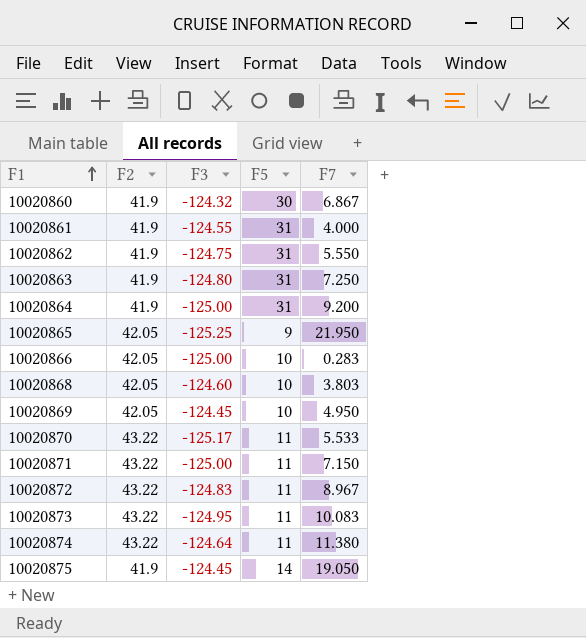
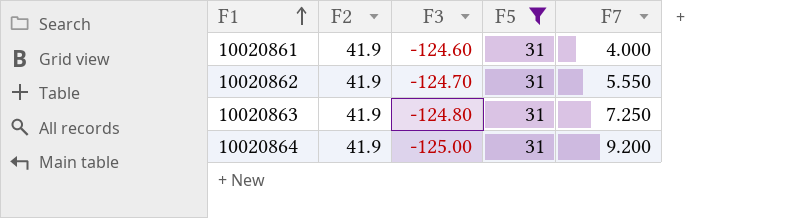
filter: none -> F5 = 31
10020861 | F3: -124.55 -> -124.60
10020862 | F3: -124.75 -> -124.70

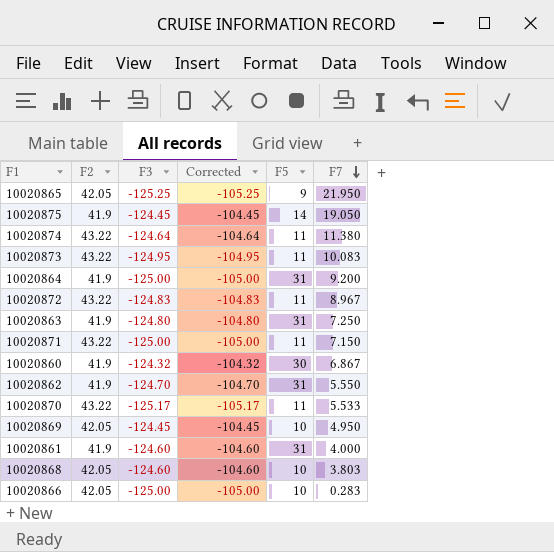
filter: F5 = 31 -> none
row order: F1 ascending -> F7 descending
column Corrected | formula: none -> [F3] + 20

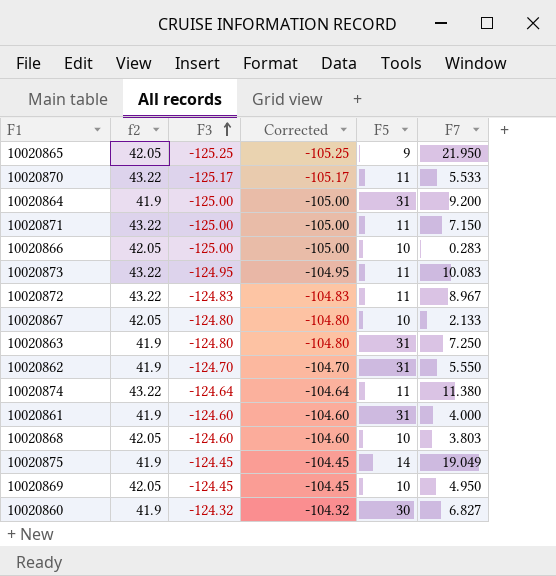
row order: F7 descending -> F3 ascending
column name: F2 -> f2
row 10020867: none -> 42.05 | -124.80 | -104.80 | 10 | 2.133
10020875 | F7: 19.050 -> 19.049
10020860 | F7: 6.867 -> 6.827

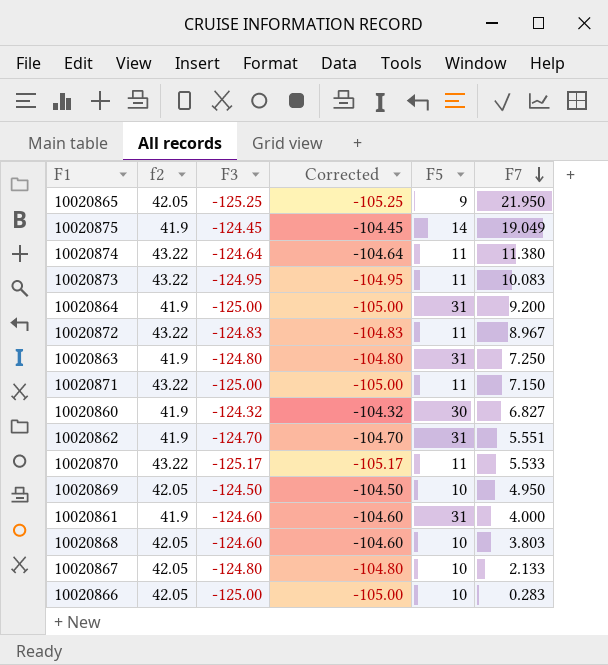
row order: F3 ascending -> F7 descending
10020862 | F7: 5.550 -> 5.551
10020869 | F3: -124.45 -> -124.50
10020869 | Corrected: -104.45 -> -104.50

